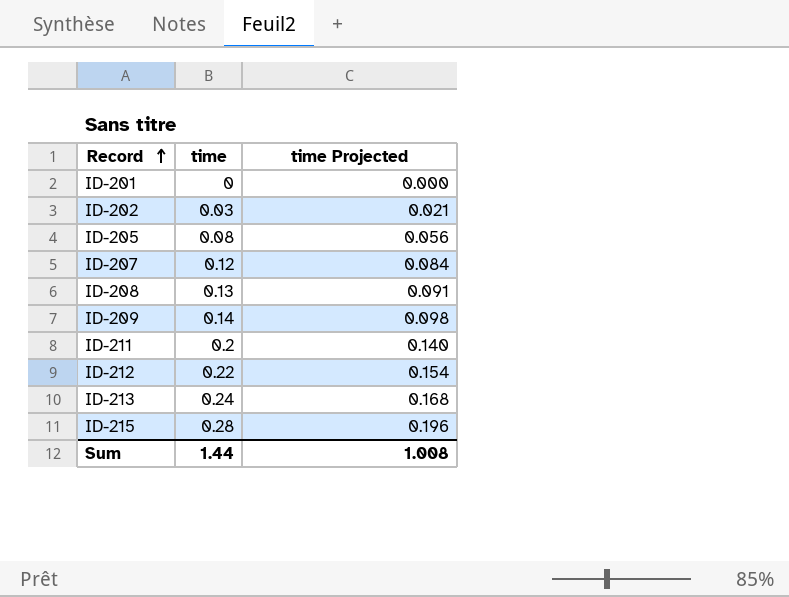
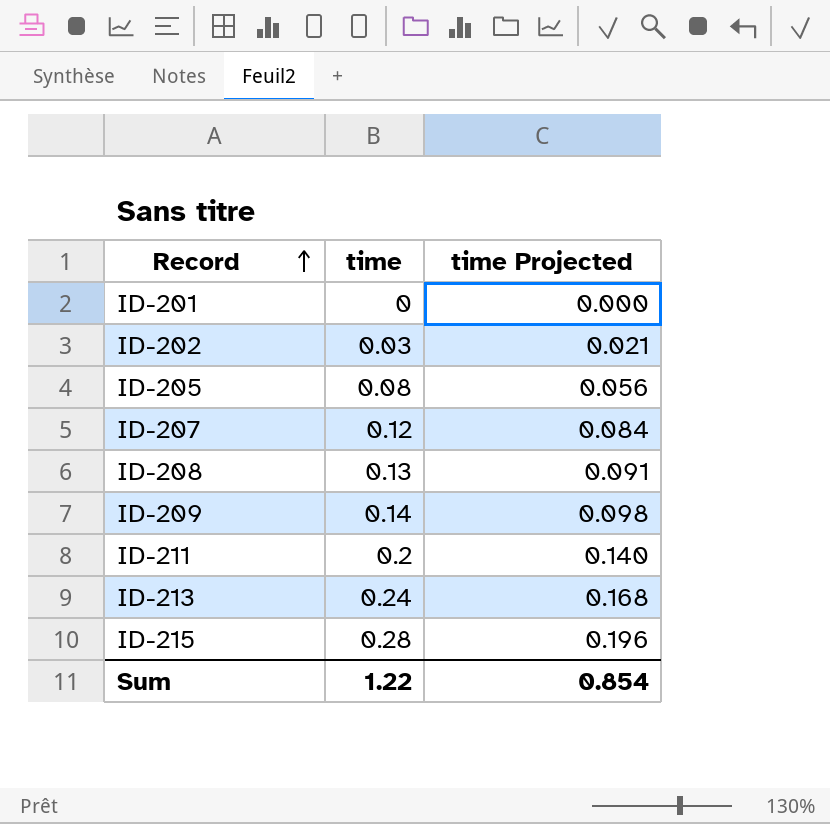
row ID-212: 0.22 | 0.154 -> none
Sum | time: 1.44 -> 1.22
Sum | time Projected: 1.008 -> 0.854

